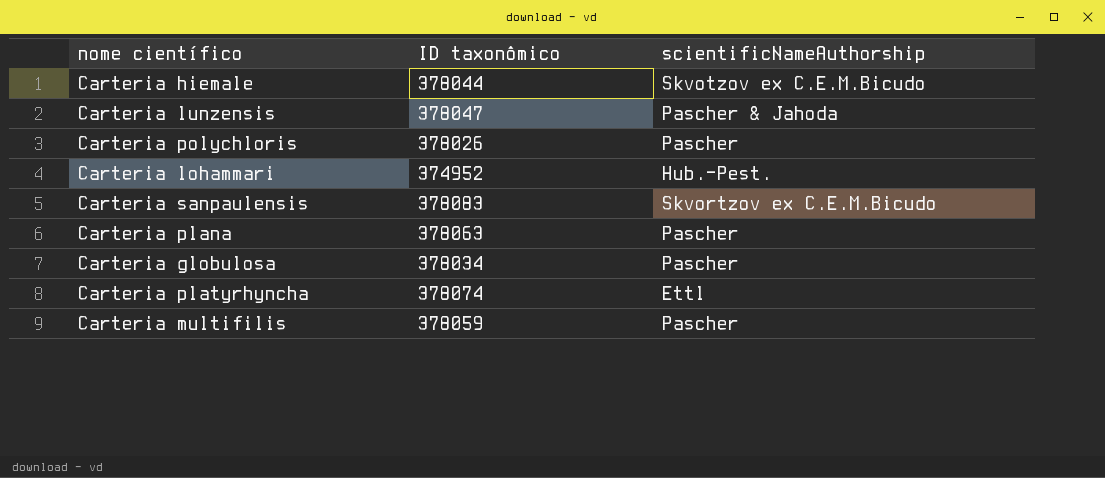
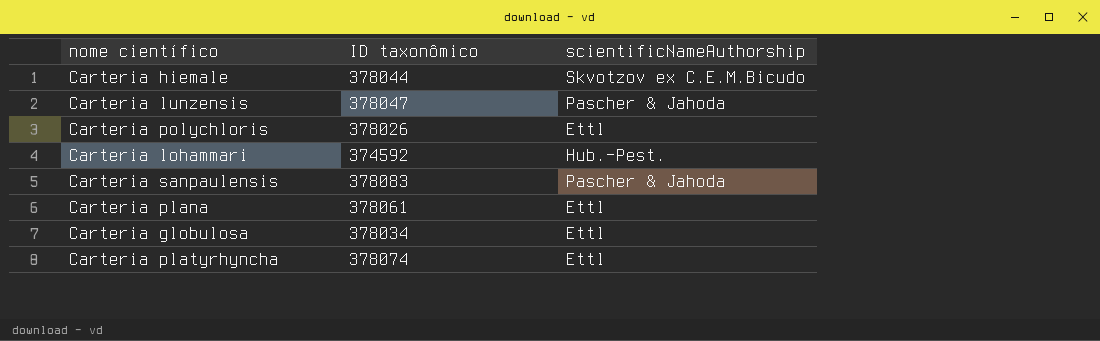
row Carteria multifilis: 378059 | Pascher -> none
Carteria polychloris | scientificNameAuthorship: Pascher -> Ettl
Carteria lohammari | ID taxonômico: 374952 -> 374592
Carteria sanpaulensis | scientificNameAuthorship: Skvortzov ex C.E.M.Bicudo -> Pascher & Jahoda
Carteria plana | ID taxonômico: 378063 -> 378061
Carteria plana | scientificNameAuthorship: Pascher -> Ettl
Carteria globulosa | scientificNameAuthorship: Pascher -> Ettl

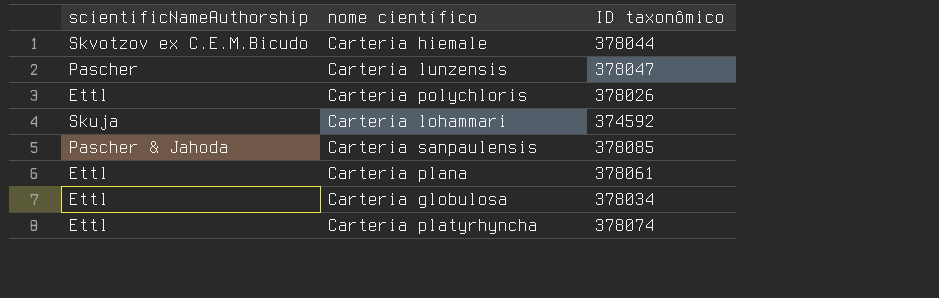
column scientificNameAuthorship | position: 3 -> 1
Carteria lunzensis | scientificNameAuthorship: Pascher & Jahoda -> Pascher
Carteria lohammari | scientificNameAuthorship: Hub.-Pest. -> Skuja
Carteria sanpaulensis | ID taxonômico: 378083 -> 378085

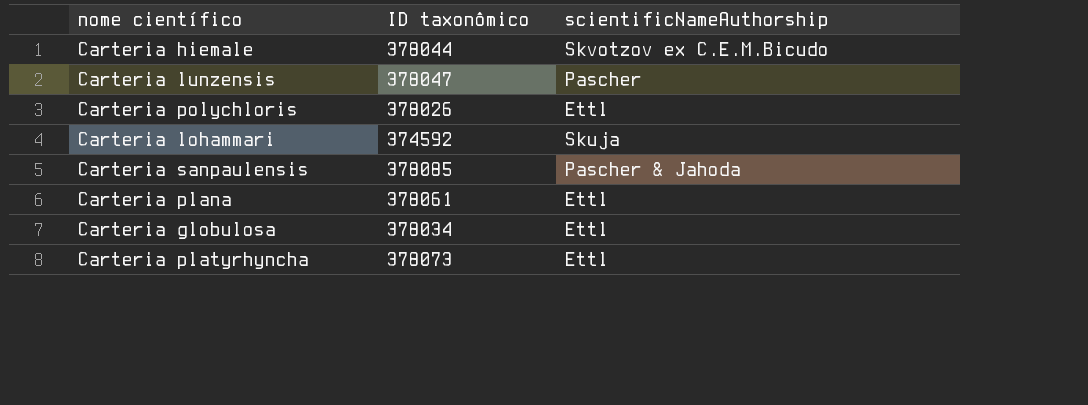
column scientificNameAuthorship | position: 1 -> 3
Carteria platyrhyncha | ID taxonômico: 378074 -> 378073

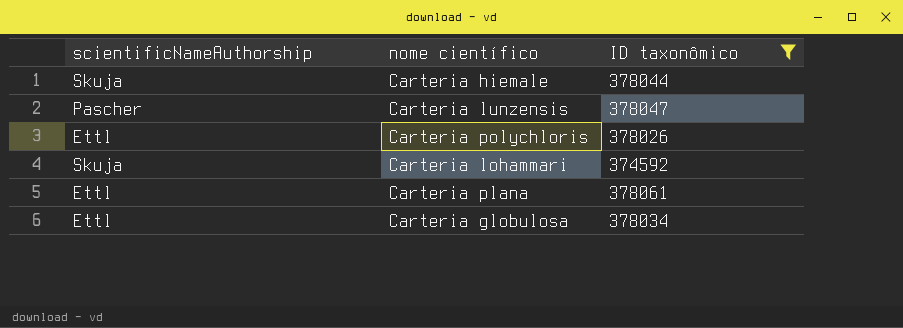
filter: none -> ID taxonômico <= 378061
column scientificNameAuthorship | position: 3 -> 1
Carteria hiemale | scientificNameAuthorship: Skvotzov ex C.E.M.Bicudo -> Skuja

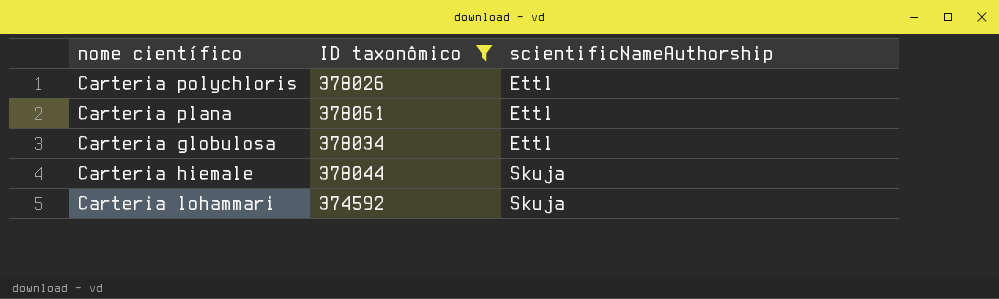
row order: none -> scientificNameAuthorship ascending
column scientificNameAuthorship | position: 1 -> 3
row Carteria lunzensis: Pascher | 378047 -> none

